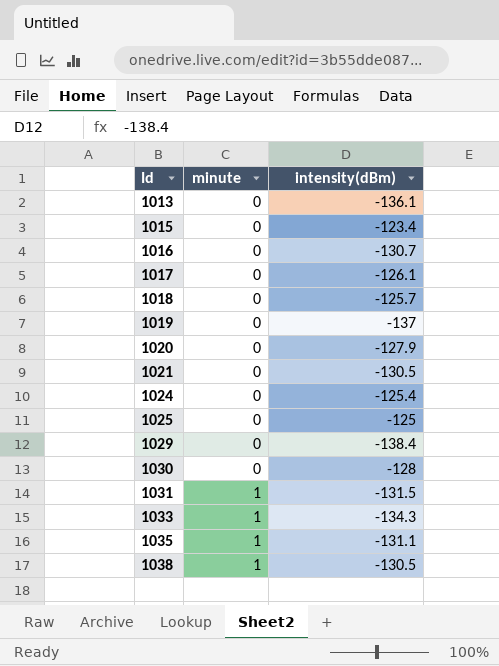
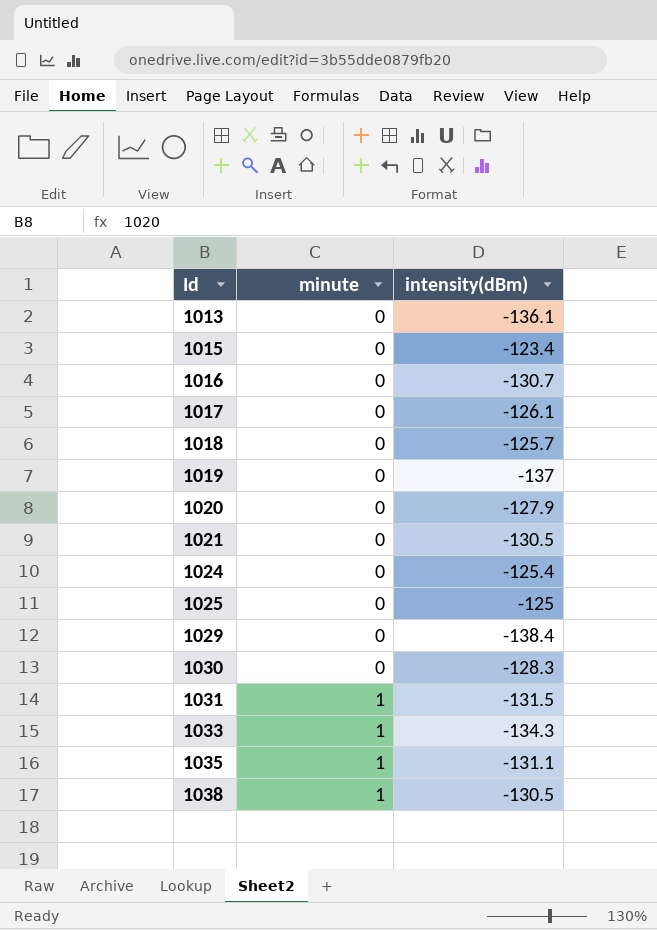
1030 | intensity(dBm): -128 -> -128.3

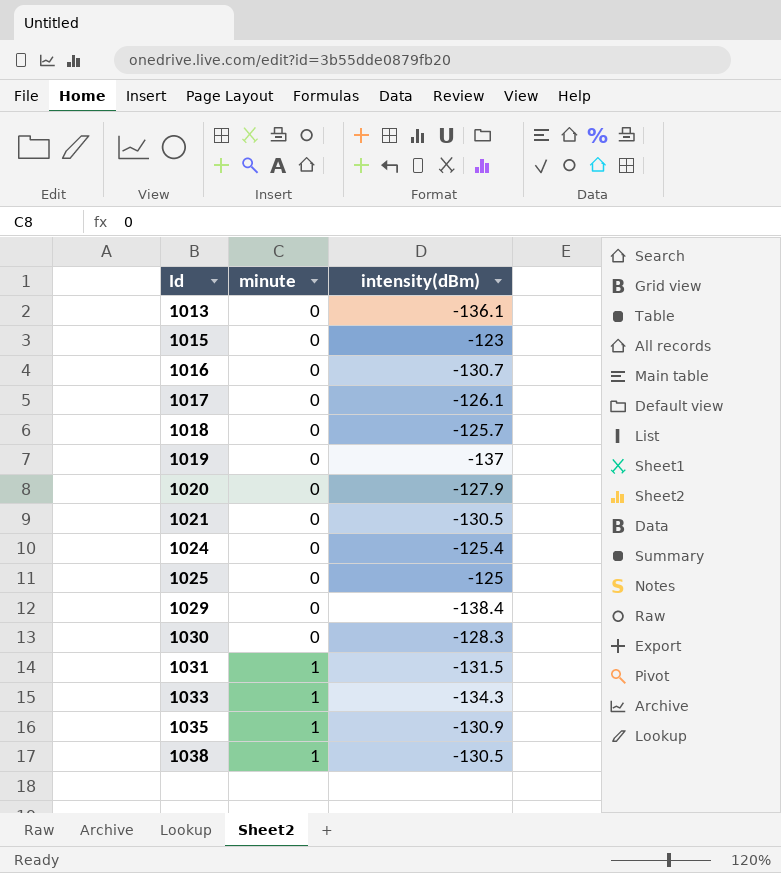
1015 | intensity(dBm): -123.4 -> -123
1035 | intensity(dBm): -131.1 -> -130.9

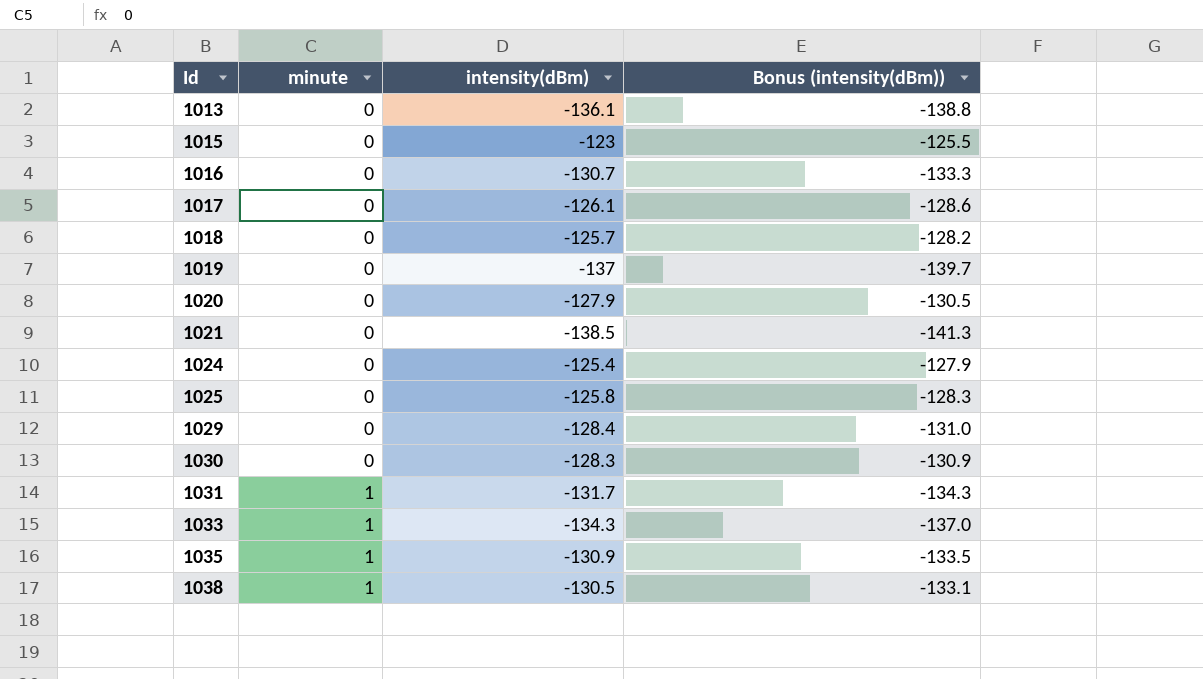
column Bonus (intensity(dBm)) | formula: none -> [intensity(dBm)] * 1.02
1021 | intensity(dBm): -130.5 -> -138.5
1025 | intensity(dBm): -125 -> -125.8
1029 | intensity(dBm): -138.4 -> -128.4
1031 | intensity(dBm): -131.5 -> -131.7

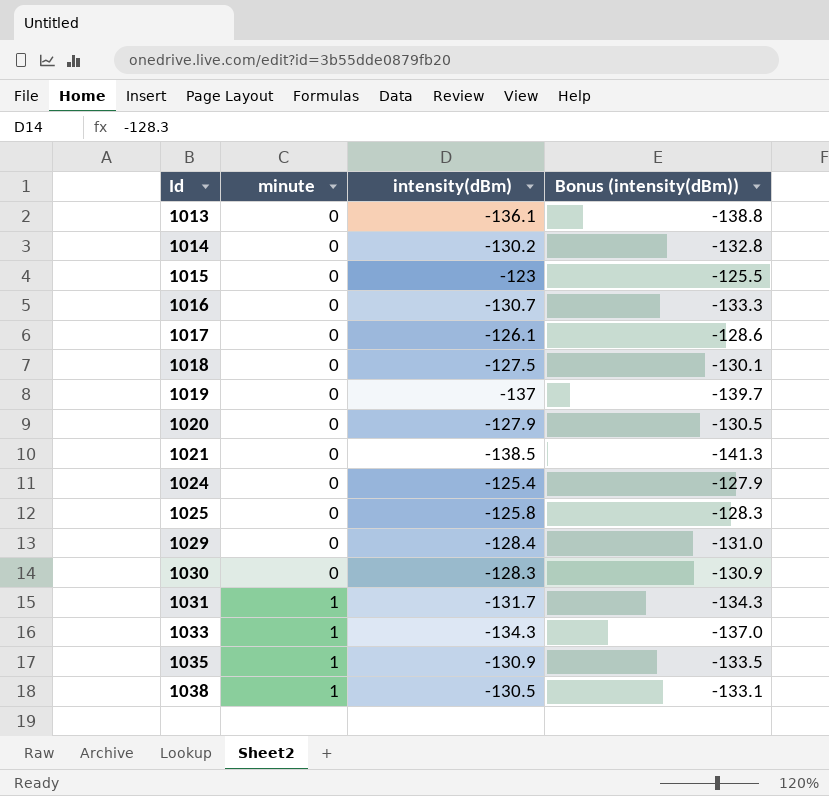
row 1014: none -> 0 | -130.2 | -132.8
1018 | intensity(dBm): -125.7 -> -127.5
1018 | Bonus (intensity(dBm)): -128.2 -> -130.1

